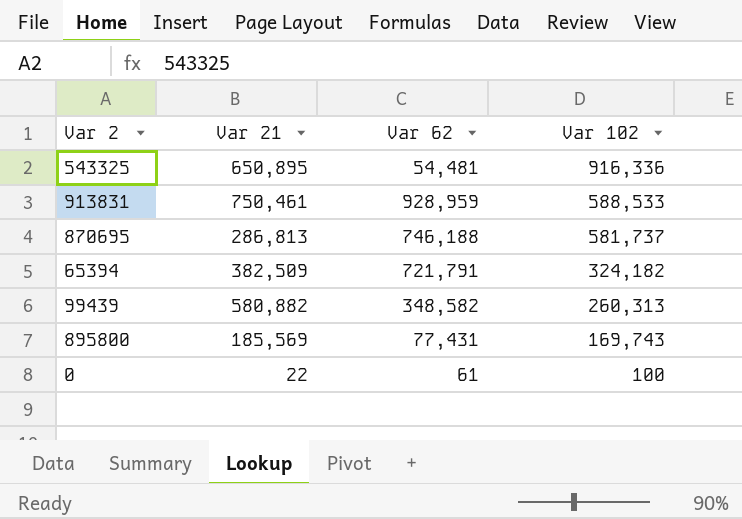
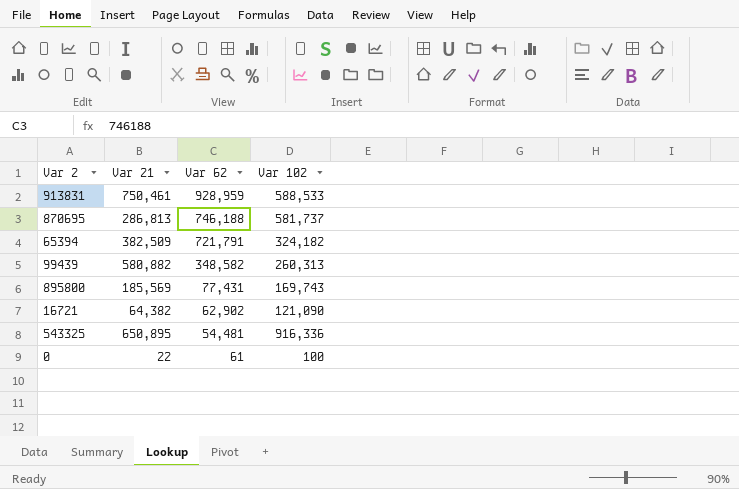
row order: Var 102 descending -> Var 62 descending
row 16721: none -> 64,382 | 62,902 | 121,090

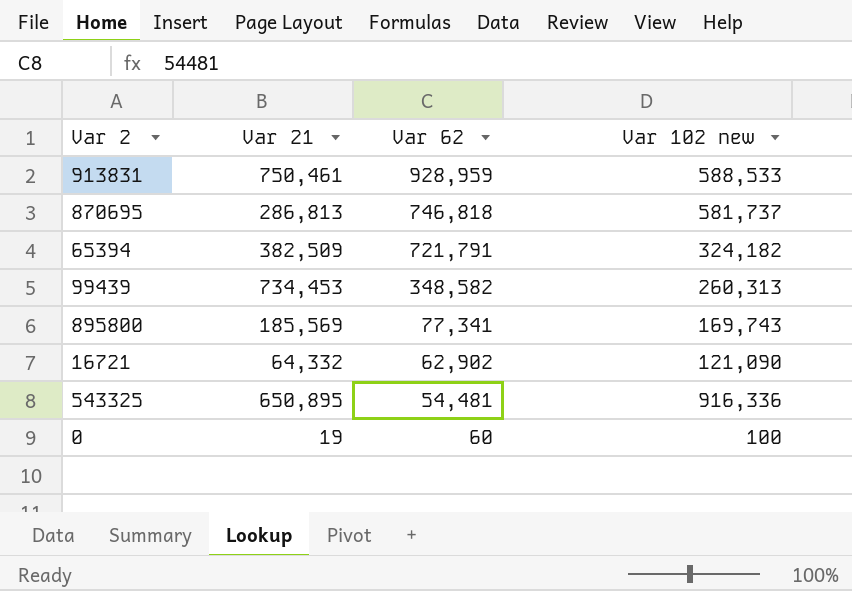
column name: Var 102 -> Var 102 new
870695 | Var 62: 746,188 -> 746,818
99439 | Var 21: 580,882 -> 734,453
895800 | Var 62: 77,431 -> 77,341
16721 | Var 21: 64,382 -> 64,332
0 | Var 21: 22 -> 19
0 | Var 62: 61 -> 60

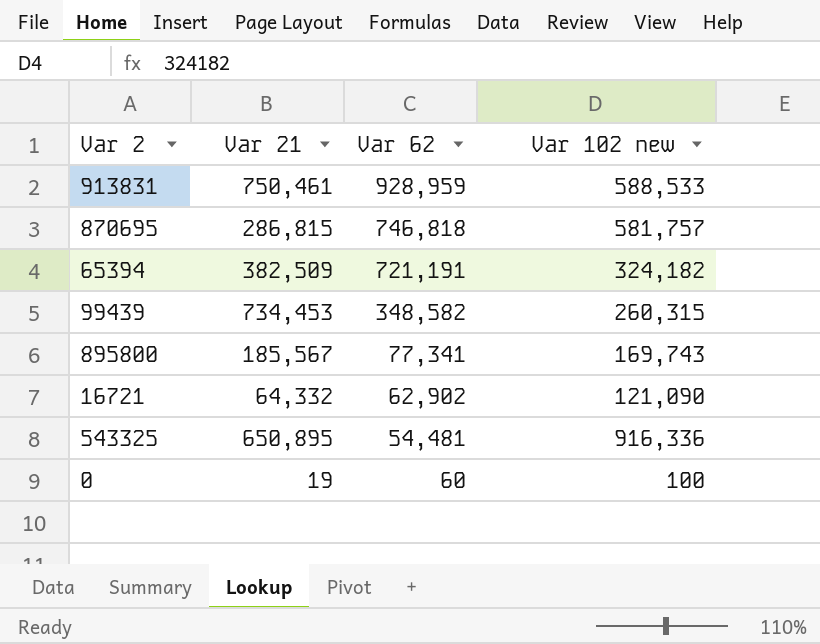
870695 | Var 21: 286,813 -> 286,815
870695 | Var 102 new: 581,737 -> 581,757
65394 | Var 62: 721,791 -> 721,191
99439 | Var 102 new: 260,313 -> 260,315
895800 | Var 21: 185,569 -> 185,567

